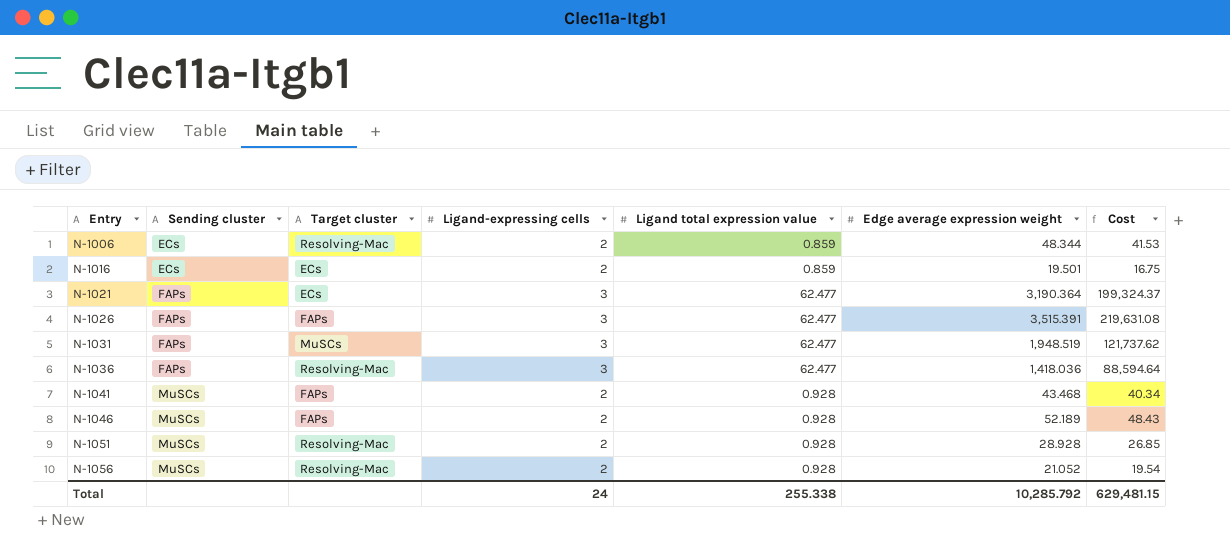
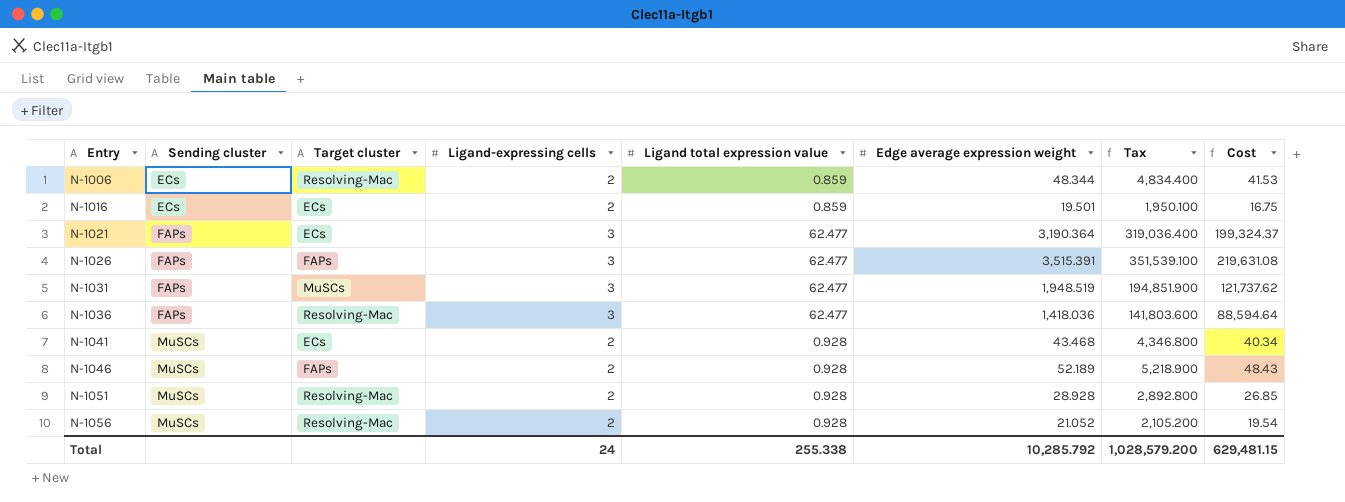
column Tax | formula: none -> [Edge average expression weight] * 100
N-1041 | Target cluster: FAPs -> ECs

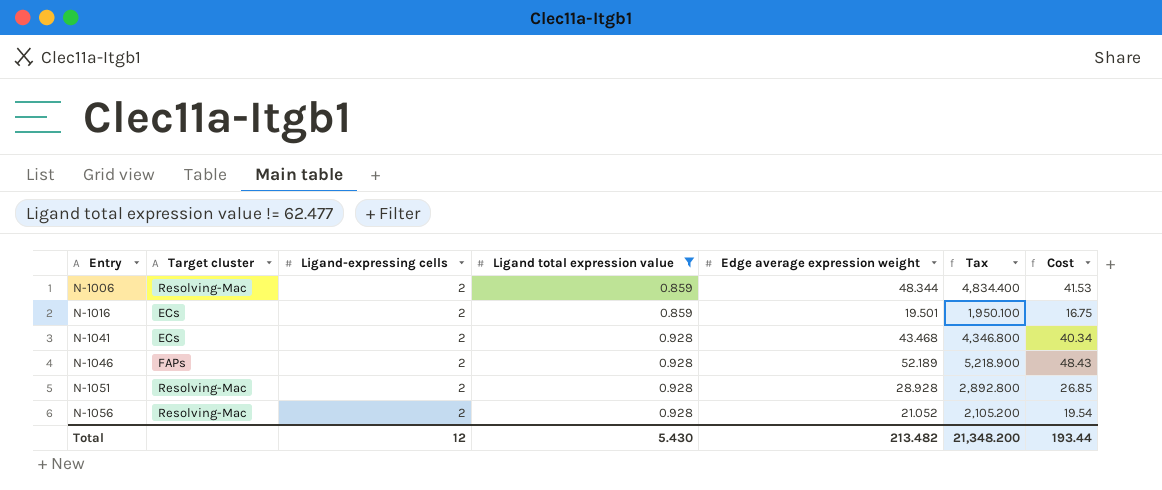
filter: none -> Ligand total expression value != 62.477
column Sending cluster | position: 2 -> none
Total | Ligand-expressing cells: 24 -> 12
Total | Ligand total expression value: 255.338 -> 5.430
Total | Edge average expression weight: 10,285.792 -> 213.482
Total | Tax: 1,028,579.200 -> 21,348.200
Total | Cost: 629,481.15 -> 193.44

